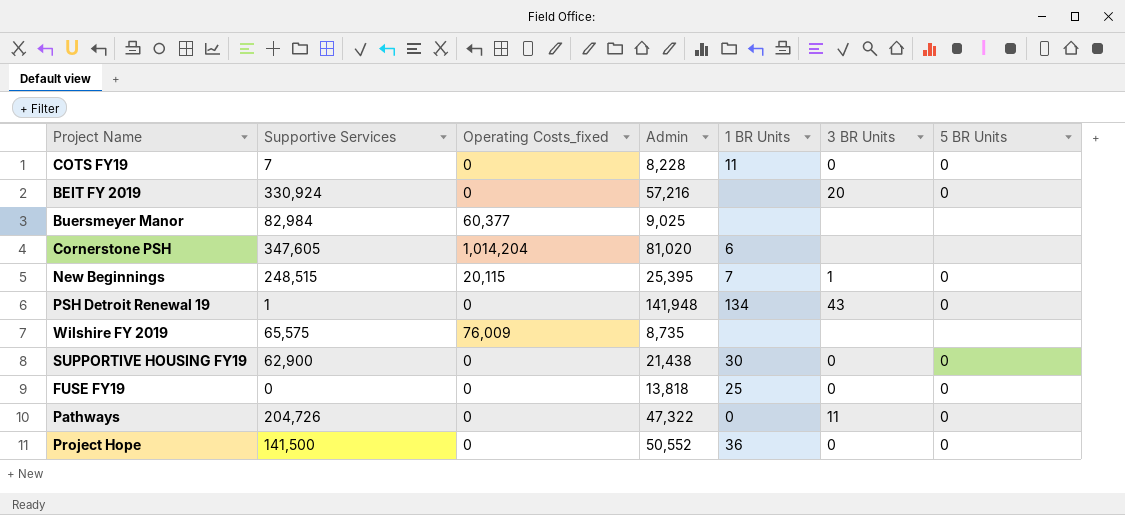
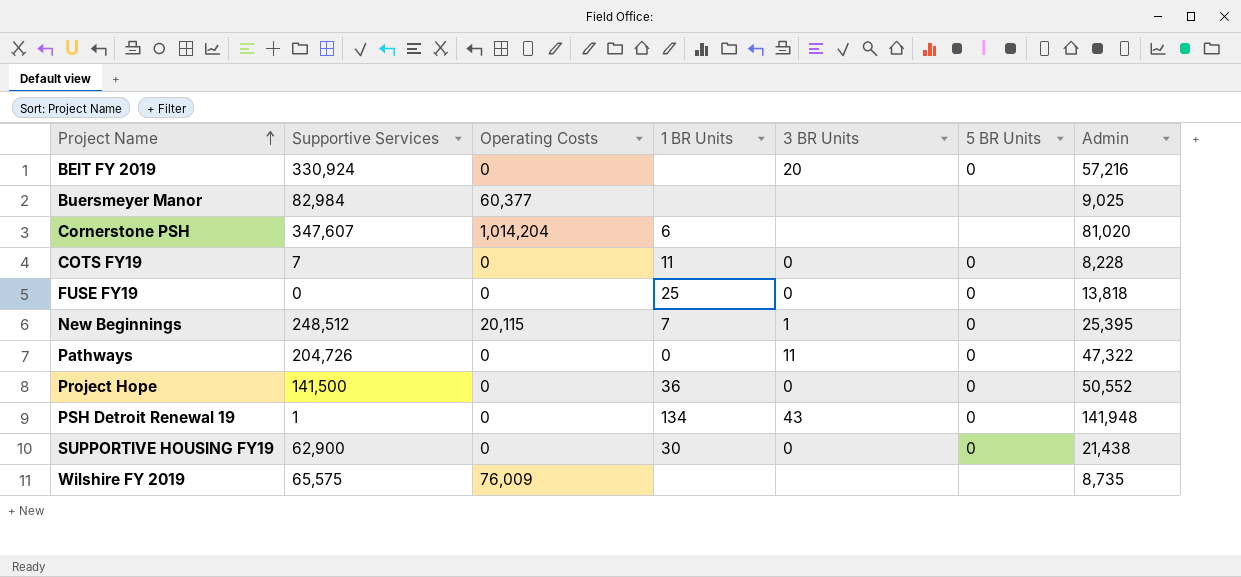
row order: none -> Project Name ascending
column name: Operating Costs_fixed -> Operating Costs
column Admin | position: 4 -> 7
Cornerstone PSH | Supportive Services: 347,605 -> 347,607
New Beginnings | Supportive Services: 248,515 -> 248,512

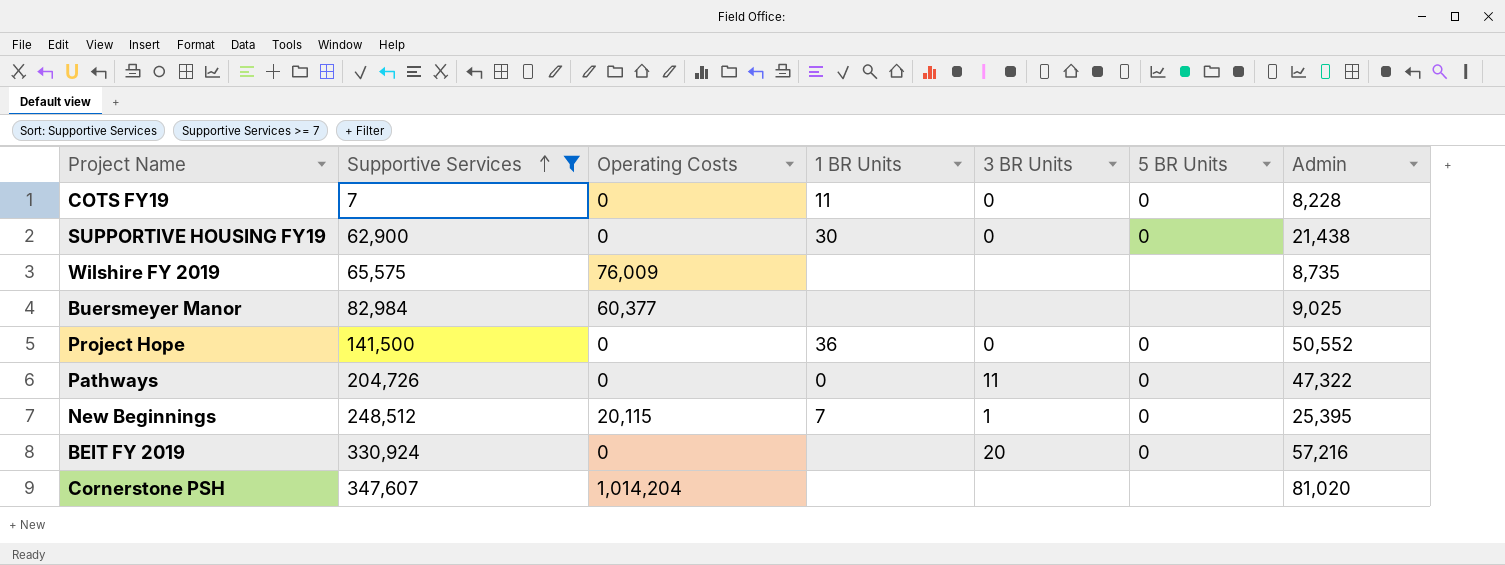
filter: none -> Supportive Services >= 7
row order: Project Name ascending -> Supportive Services ascending
Cornerstone PSH | 1 BR Units: 6 -> none

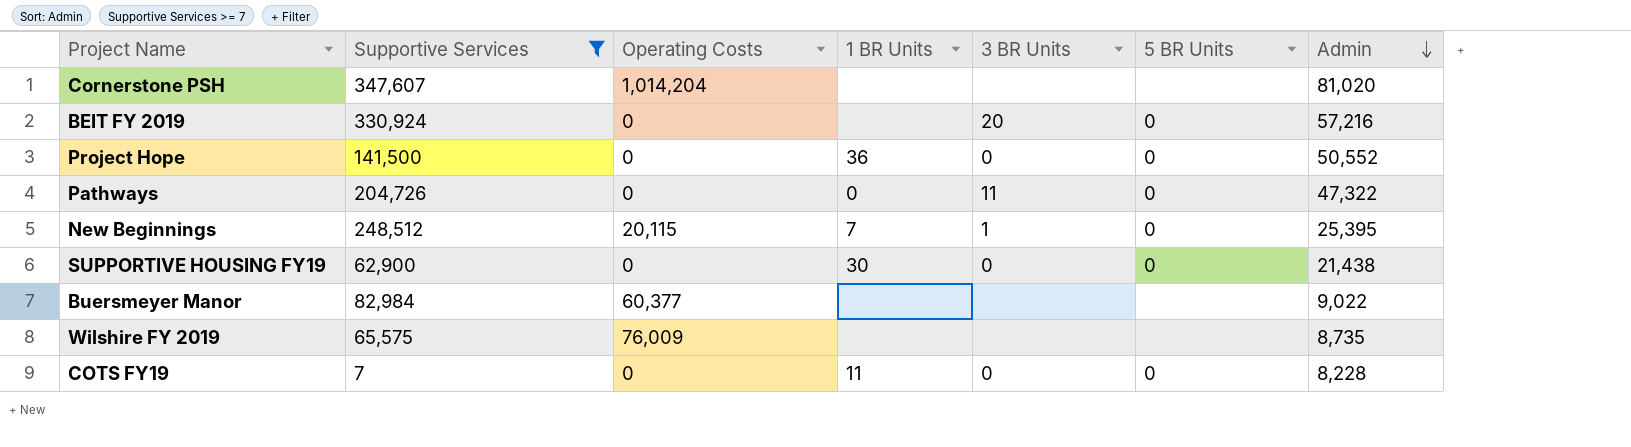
row order: Supportive Services ascending -> Admin descending
Buersmeyer Manor | Admin: 9,025 -> 9,022

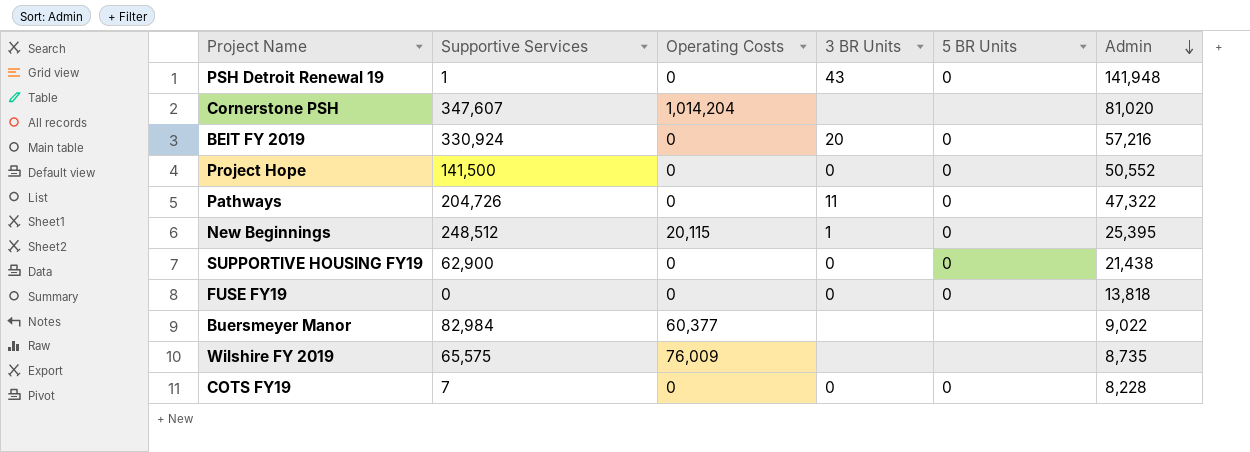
filter: Supportive Services >= 7 -> none
column 1 BR Units | position: 4 -> none

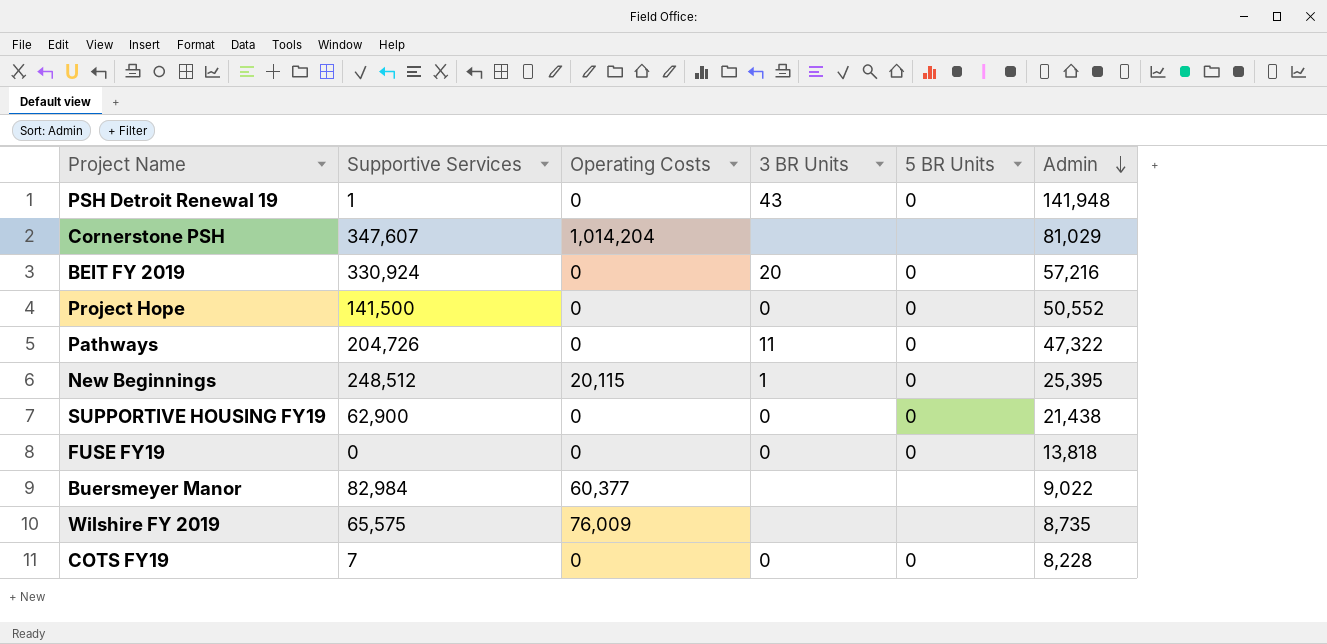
Cornerstone PSH | Admin: 81,020 -> 81,029

